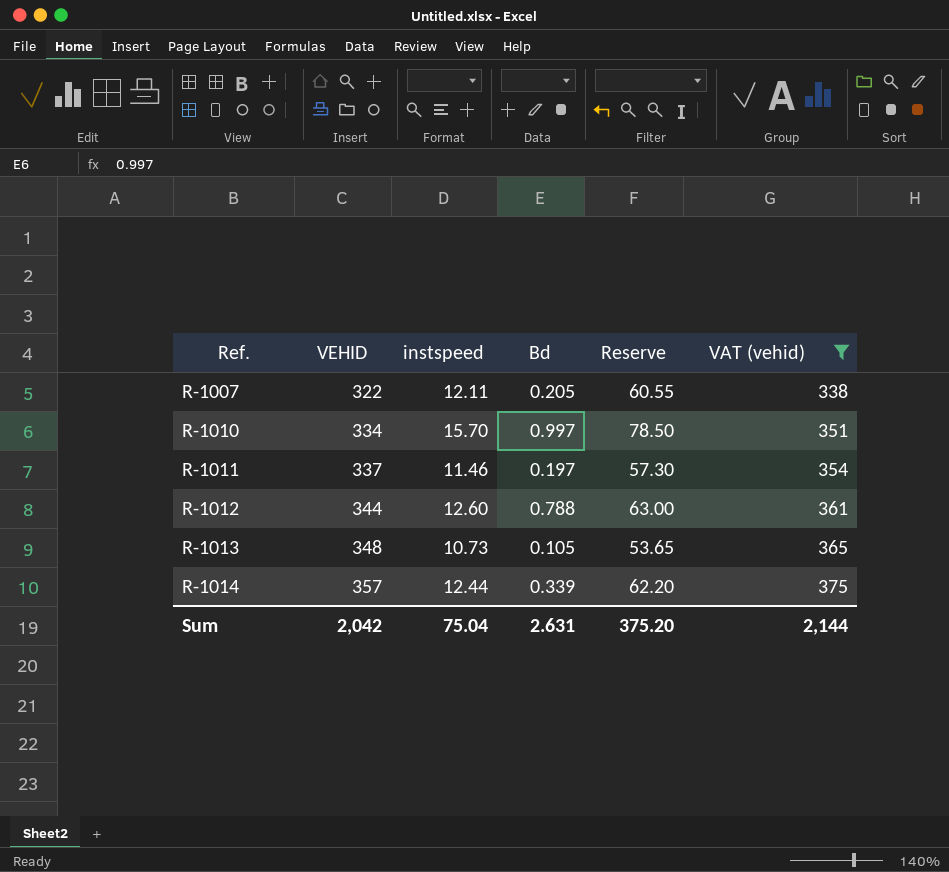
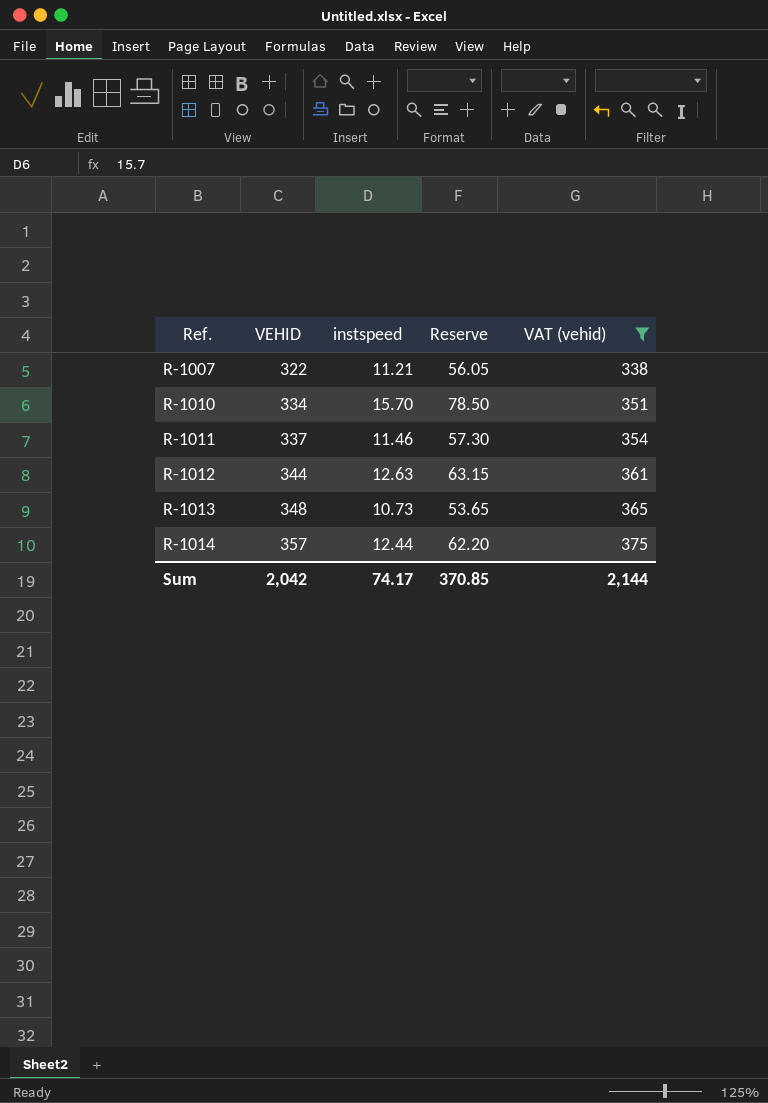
column Bd | position: 4 -> none
R-1007 | instspeed: 12.11 -> 11.21
R-1007 | Reserve: 60.55 -> 56.05
R-1012 | instspeed: 12.60 -> 12.63
R-1012 | Reserve: 63.00 -> 63.15
Sum | instspeed: 75.04 -> 74.17
Sum | Reserve: 375.20 -> 370.85

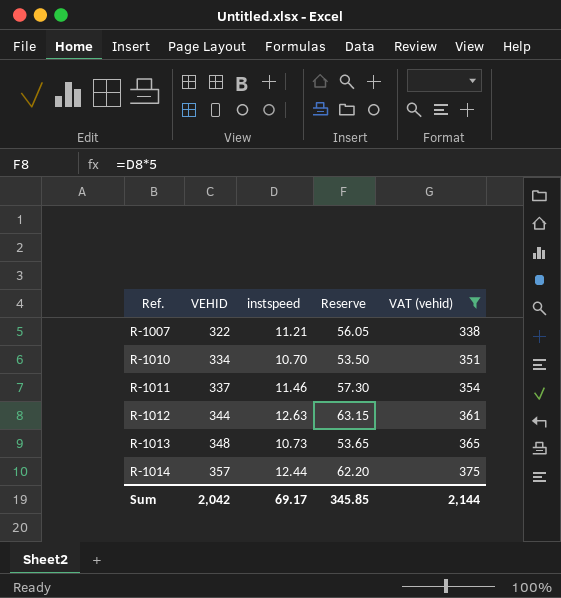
R-1010 | instspeed: 15.70 -> 10.70
R-1010 | Reserve: 78.50 -> 53.50
Sum | instspeed: 74.17 -> 69.17
Sum | Reserve: 370.85 -> 345.85

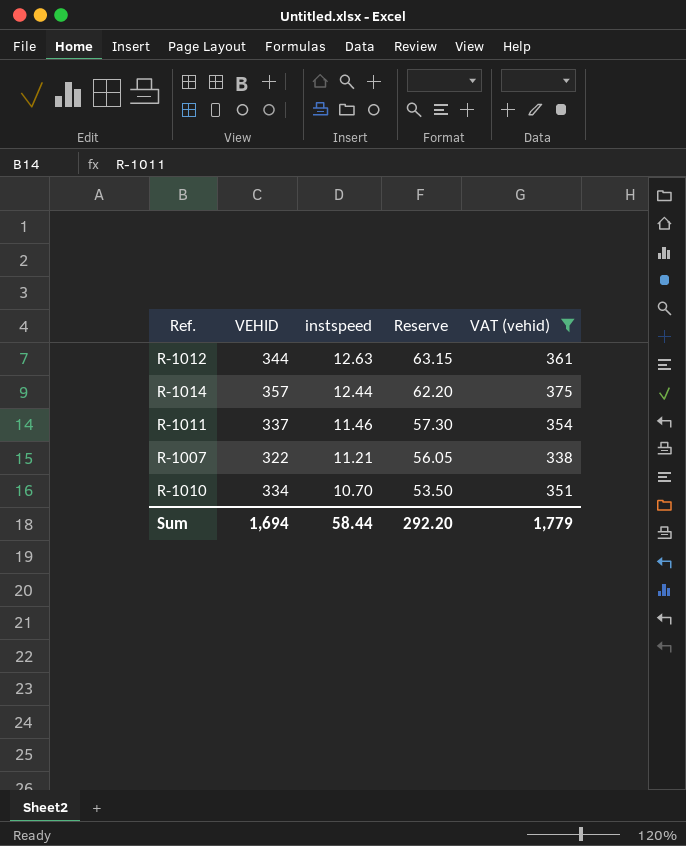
row order: Ref. ascending -> instspeed descending
row R-1013: 348 | 10.73 | 53.65 | 365 -> none
Sum | VEHID: 2,042 -> 1,694
Sum | instspeed: 69.17 -> 58.44
Sum | Reserve: 345.85 -> 292.20
Sum | VAT (vehid): 2,144 -> 1,779

